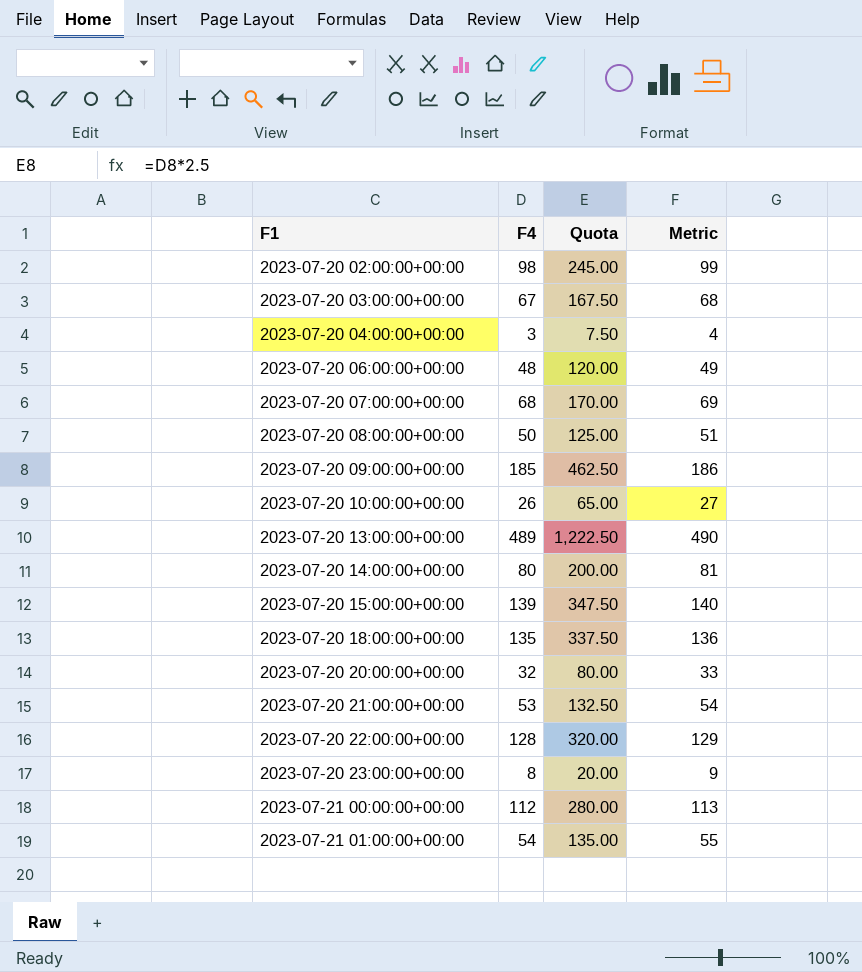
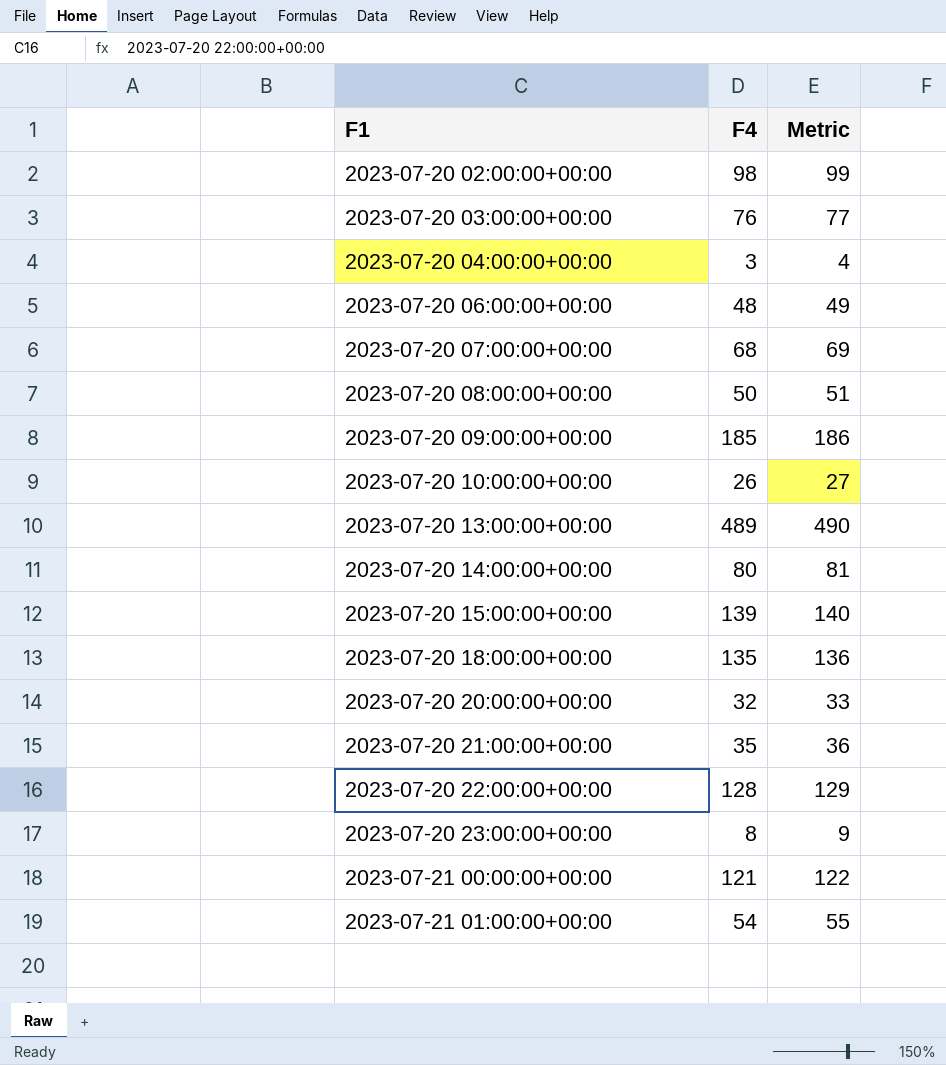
column Quota | formula: [F4] * 2.5 -> none
2023-07-20 03:00:00+00:00 | F4: 67 -> 76
2023-07-20 03:00:00+00:00 | Metric: 68 -> 77
2023-07-20 21:00:00+00:00 | F4: 53 -> 35
2023-07-20 21:00:00+00:00 | Metric: 54 -> 36
2023-07-21 00:00:00+00:00 | F4: 112 -> 121
2023-07-21 00:00:00+00:00 | Metric: 113 -> 122

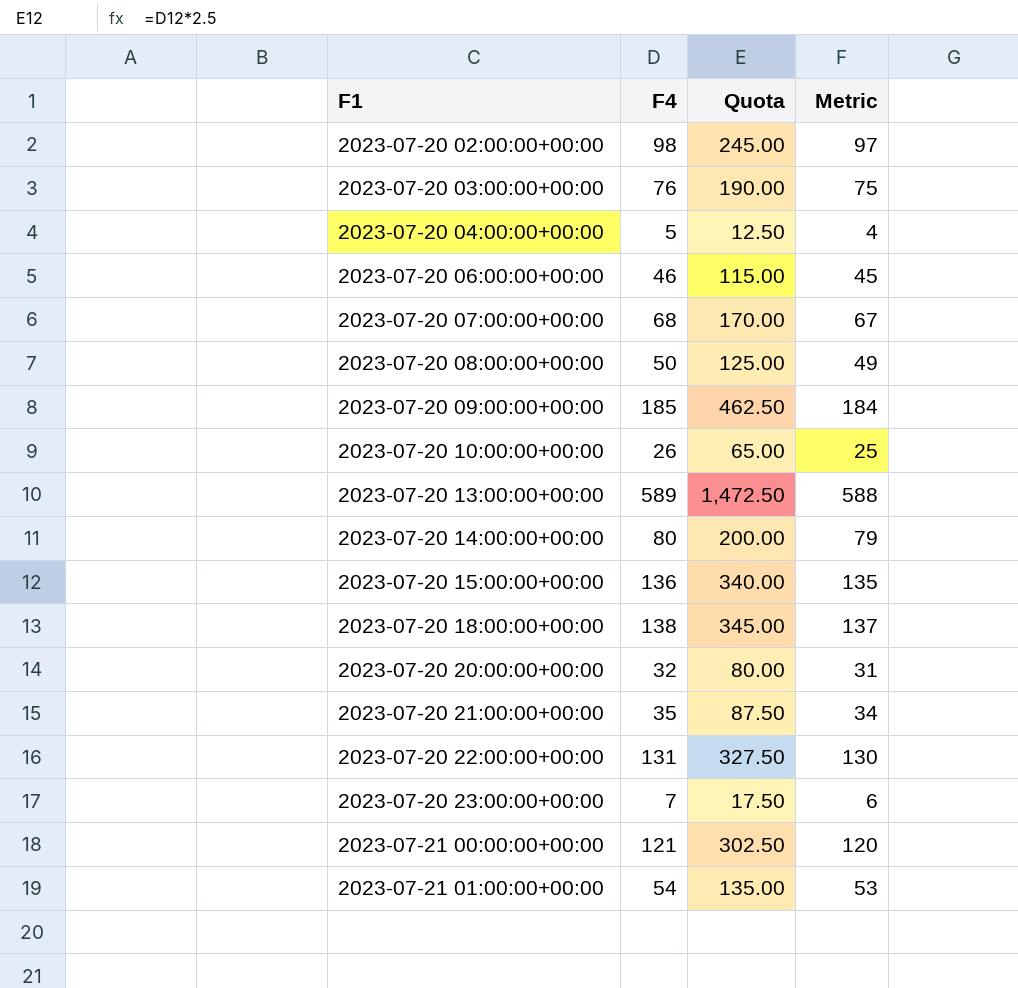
column Quota | formula: none -> [F4] * 2.5
column Metric | formula: [F4] + 1 -> [F4] - 1
2023-07-20 04:00:00+00:00 | F4: 3 -> 5
2023-07-20 06:00:00+00:00 | F4: 48 -> 46
2023-07-20 13:00:00+00:00 | F4: 489 -> 589
2023-07-20 15:00:00+00:00 | F4: 139 -> 136
2023-07-20 18:00:00+00:00 | F4: 135 -> 138
2023-07-20 22:00:00+00:00 | F4: 128 -> 131
2023-07-20 23:00:00+00:00 | F4: 8 -> 7

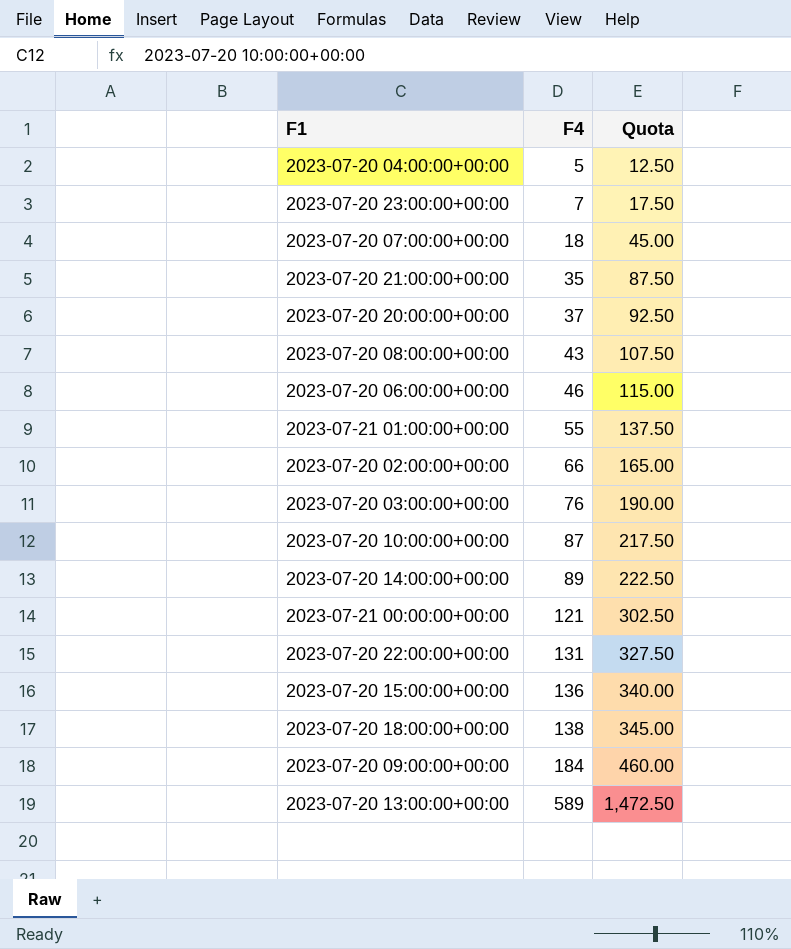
row order: F1 ascending -> F4 ascending
column Metric | formula: [F4] - 1 -> none
2023-07-20 07:00:00+00:00 | F4: 68 -> 18
2023-07-20 07:00:00+00:00 | Quota: 170.00 -> 45.00
2023-07-20 20:00:00+00:00 | F4: 32 -> 37
2023-07-20 20:00:00+00:00 | Quota: 80.00 -> 92.50
2023-07-20 08:00:00+00:00 | F4: 50 -> 43
2023-07-20 08:00:00+00:00 | Quota: 125.00 -> 107.50
2023-07-21 01:00:00+00:00 | F4: 54 -> 55
2023-07-21 01:00:00+00:00 | Quota: 135.00 -> 137.50
2023-07-20 02:00:00+00:00 | F4: 98 -> 66
2023-07-20 02:00:00+00:00 | Quota: 245.00 -> 165.00
2023-07-20 10:00:00+00:00 | F4: 26 -> 87
2023-07-20 10:00:00+00:00 | Quota: 65.00 -> 217.50
2023-07-20 14:00:00+00:00 | F4: 80 -> 89
2023-07-20 14:00:00+00:00 | Quota: 200.00 -> 222.50
2023-07-20 09:00:00+00:00 | F4: 185 -> 184
2023-07-20 09:00:00+00:00 | Quota: 462.50 -> 460.00

